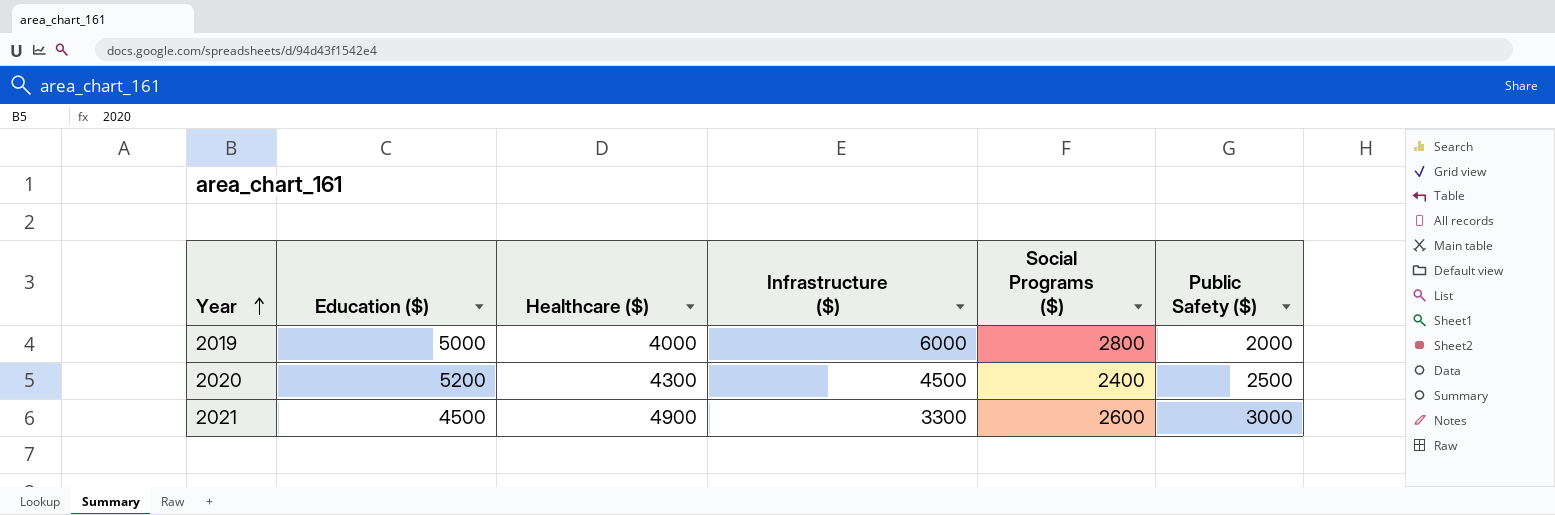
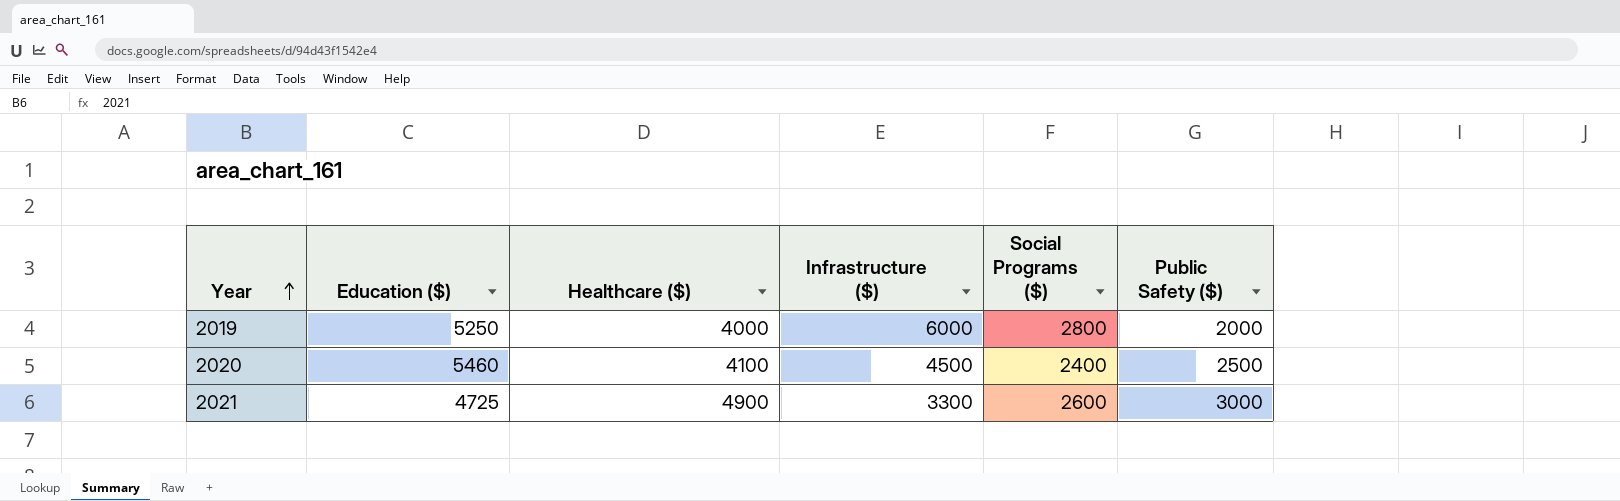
2019 | Education ($): 5000 -> 5250
2020 | Education ($): 5200 -> 5460
2020 | Healthcare ($): 4300 -> 4100
2021 | Education ($): 4500 -> 4725

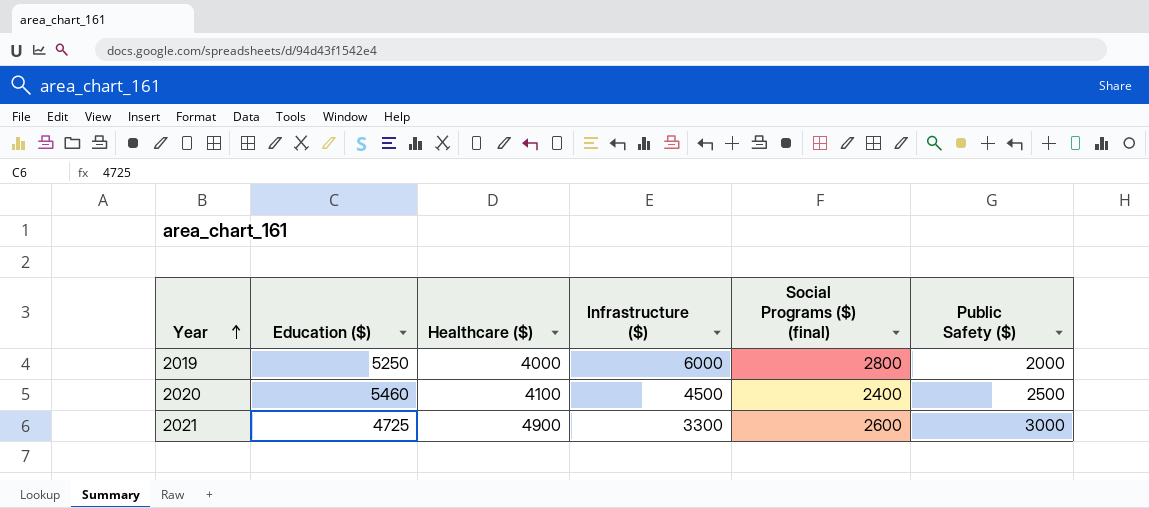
column name: Social Programs ($) -> Social Programs ($) (final)

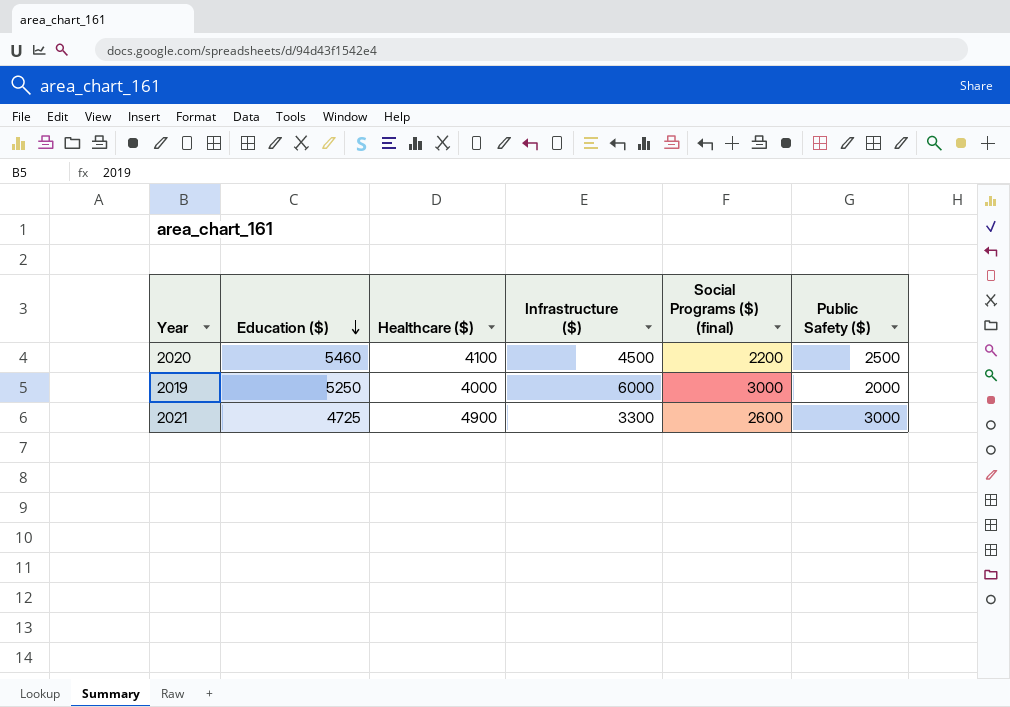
row order: Year ascending -> Education ($) descending
2020 | Social Programs ($) (final): 2400 -> 2200
2019 | Social Programs ($) (final): 2800 -> 3000

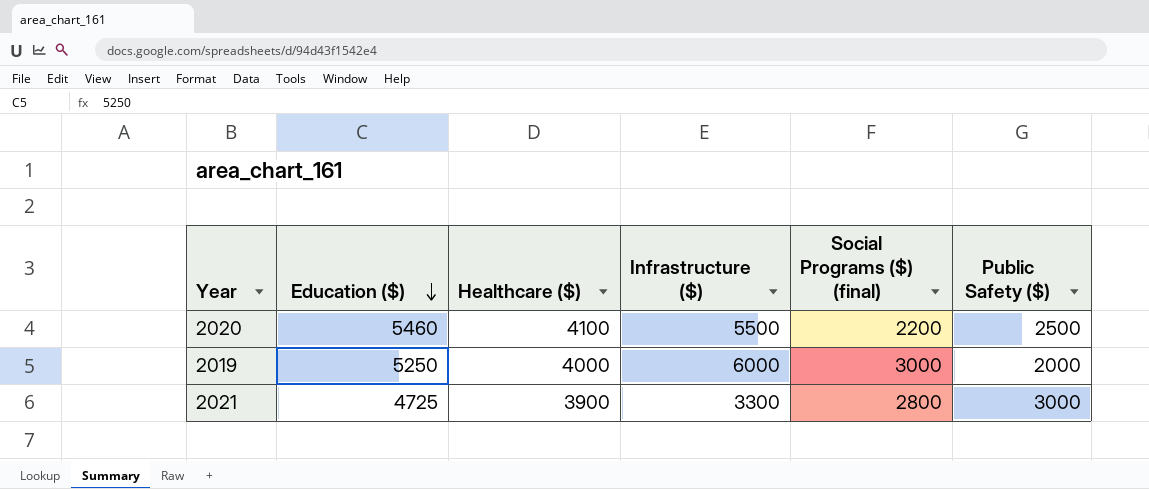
2020 | Infrastructure ($): 4500 -> 5500
2021 | Healthcare ($): 4900 -> 3900
2021 | Social Programs ($) (final): 2600 -> 2800

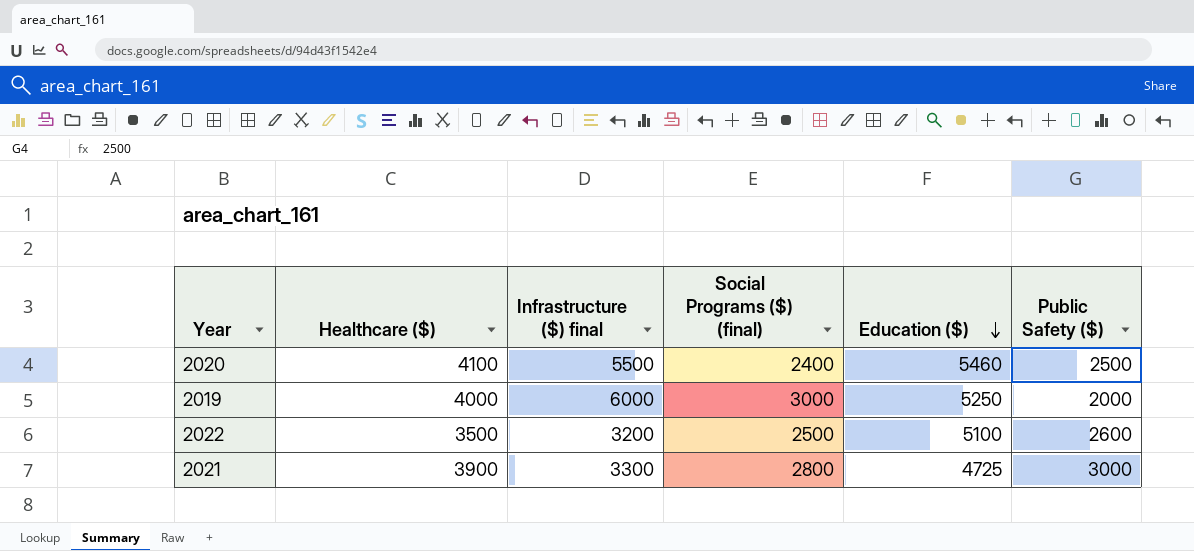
column name: Infrastructure ($) -> Infrastructure ($) final
column Education ($) | position: 2 -> 5
2020 | Social Programs ($) (final): 2200 -> 2400
row 2022: none -> 3500 | 3200 | 2500 | 5100 | 2600

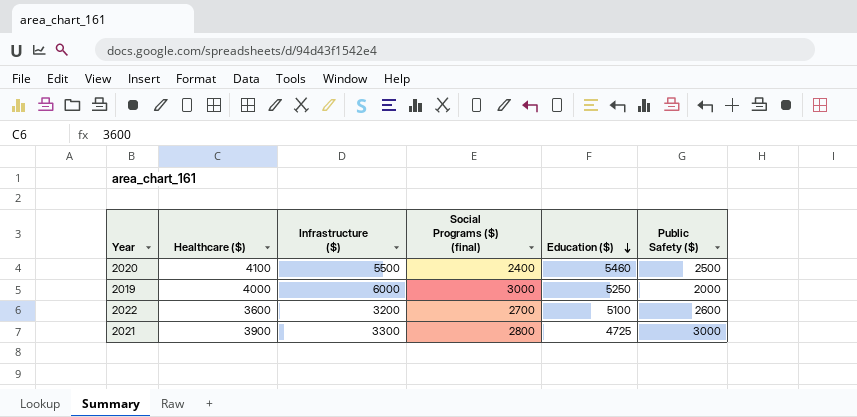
column name: Infrastructure ($) final -> Infrastructure ($)
2022 | Healthcare ($): 3500 -> 3600
2022 | Social Programs ($) (final): 2500 -> 2700

